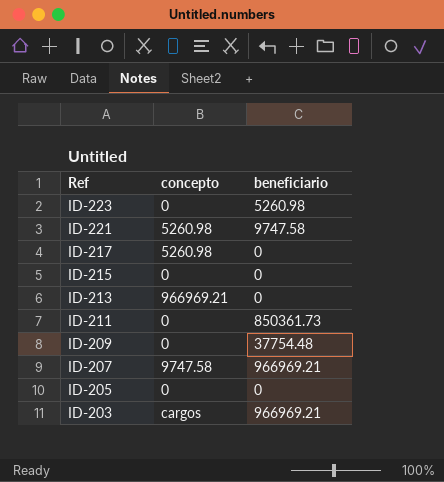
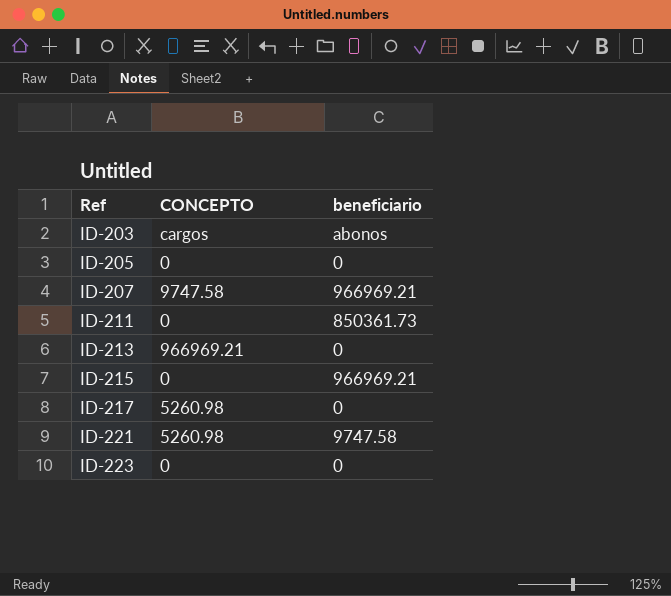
row order: Ref descending -> Ref ascending
column name: concepto -> CONCEPTO
row ID-209: 0 | 37754.48 -> none
ID-203 | beneficiario: 966969.21 -> abonos
ID-215 | beneficiario: 0 -> 966969.21
ID-223 | beneficiario: 5260.98 -> 0

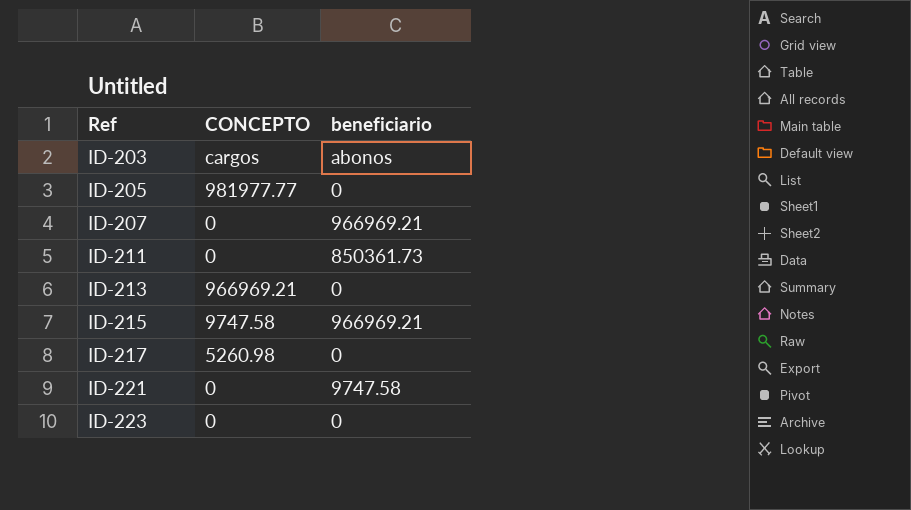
ID-205 | CONCEPTO: 0 -> 981977.77
ID-207 | CONCEPTO: 9747.58 -> 0
ID-215 | CONCEPTO: 0 -> 9747.58
ID-221 | CONCEPTO: 5260.98 -> 0

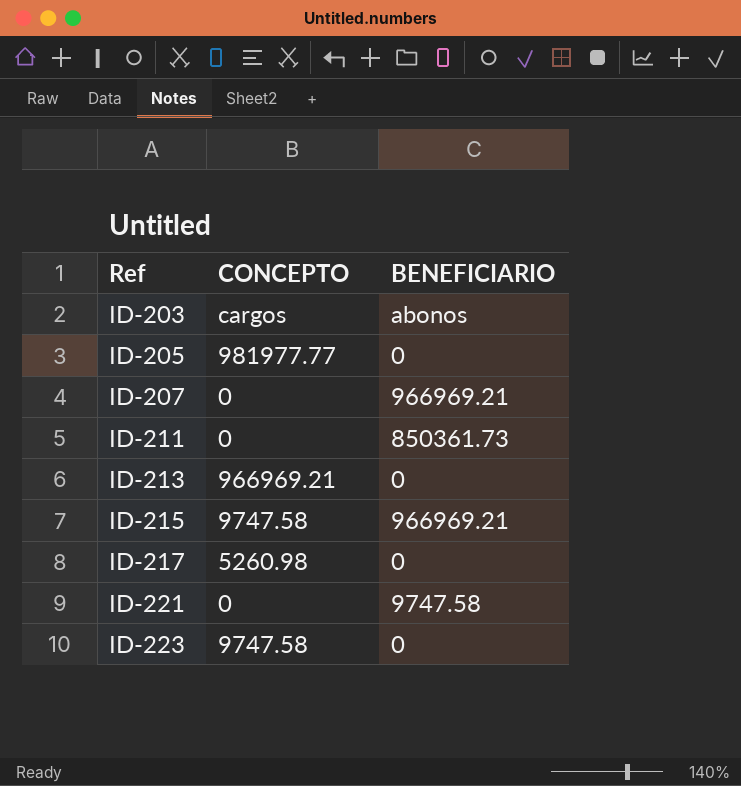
column name: beneficiario -> BENEFICIARIO
ID-223 | CONCEPTO: 0 -> 9747.58

